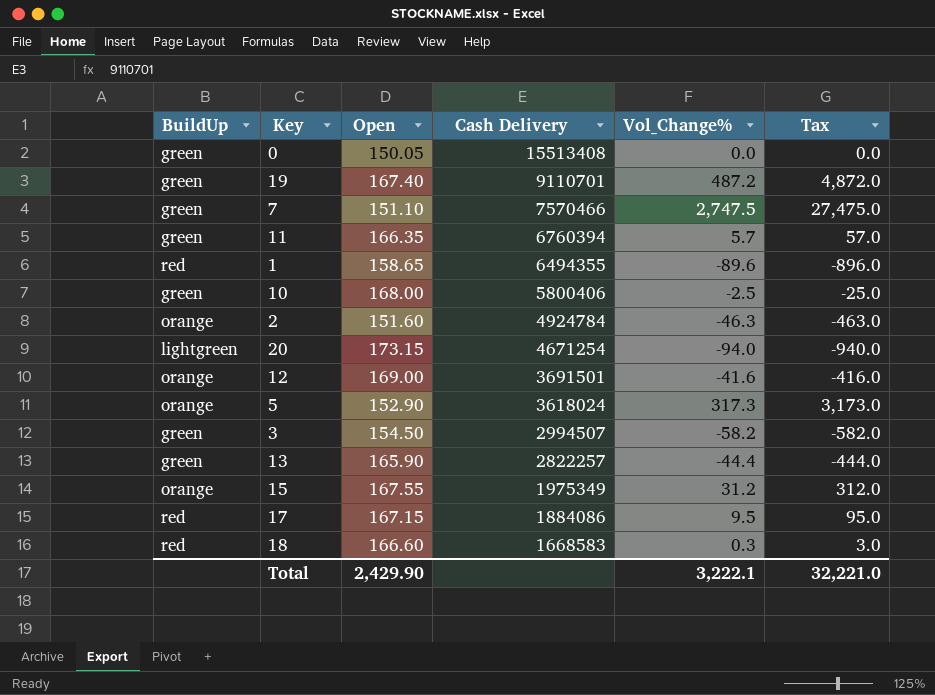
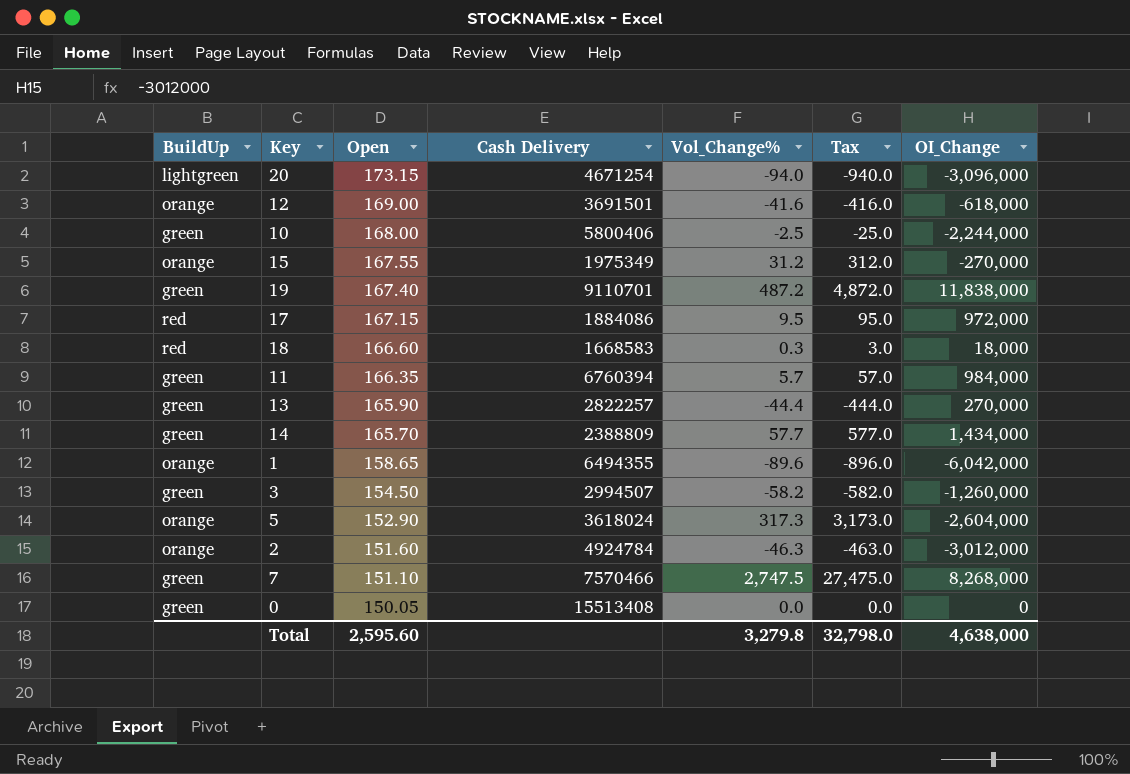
row order: Cash Delivery descending -> Open descending
column OI_Change | position: none -> 7
row 14: none -> green | 165.70 | 2388809 | 57.7 | 577.0 | 1,434,000
1 | BuildUp: red -> orange
Total | Open: 2,429.90 -> 2,595.60
Total | Vol_Change%: 3,222.1 -> 3,279.8
Total | Tax: 32,221.0 -> 32,798.0

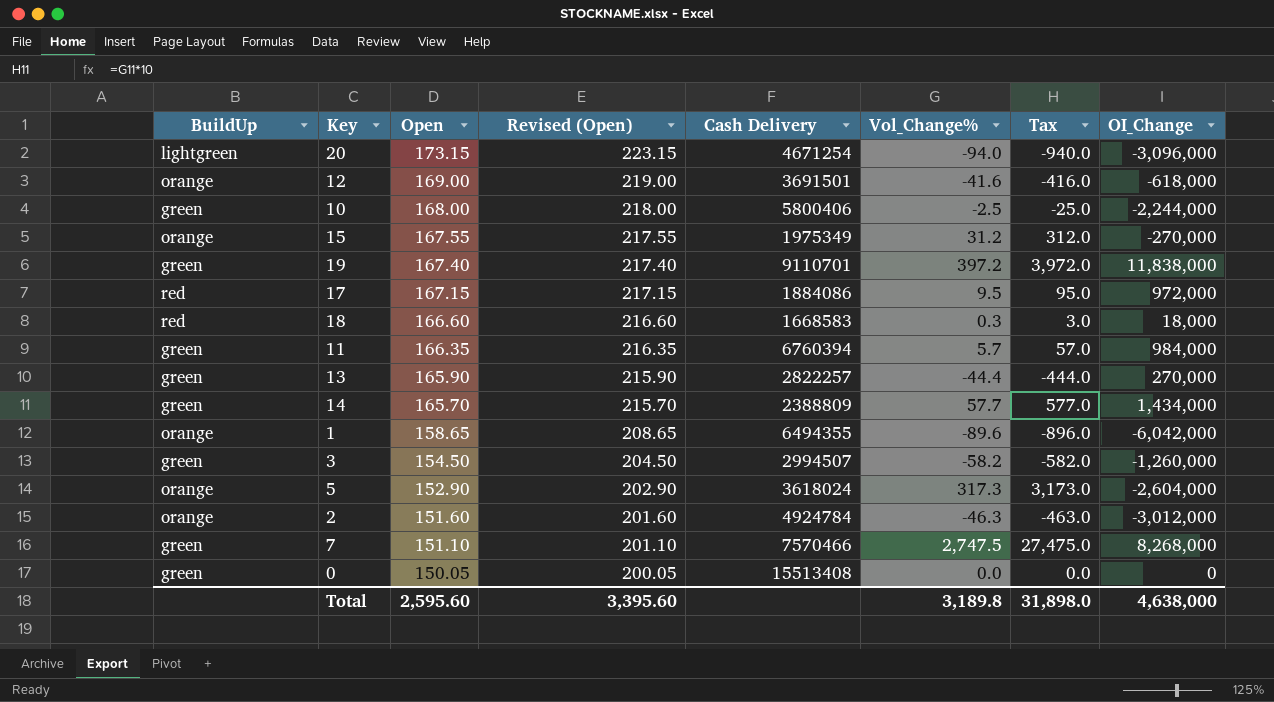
column Revised (Open) | formula: none -> [Open] + 50
19 | Vol_Change%: 487.2 -> 397.2
19 | Tax: 4,872.0 -> 3,972.0
Total | Vol_Change%: 3,279.8 -> 3,189.8
Total | Tax: 32,798.0 -> 31,898.0

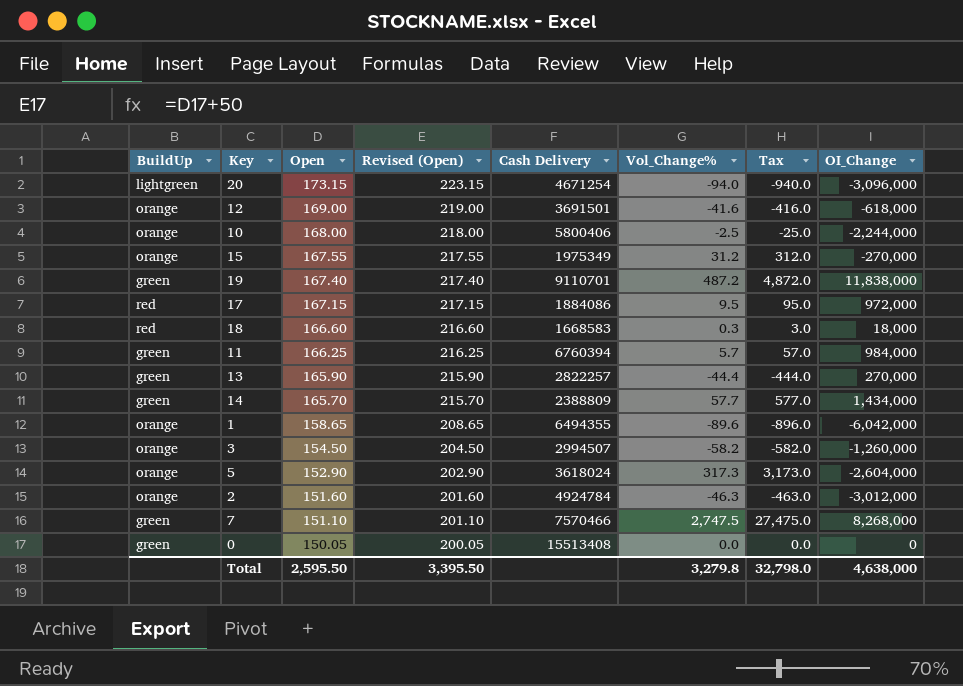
10 | BuildUp: green -> orange
19 | Vol_Change%: 397.2 -> 487.2
19 | Tax: 3,972.0 -> 4,872.0
11 | Open: 166.35 -> 166.25
11 | Revised (Open): 216.35 -> 216.25
3 | BuildUp: green -> orange
Total | Open: 2,595.60 -> 2,595.50
Total | Revised (Open): 3,395.60 -> 3,395.50
Total | Vol_Change%: 3,189.8 -> 3,279.8
Total | Tax: 31,898.0 -> 32,798.0

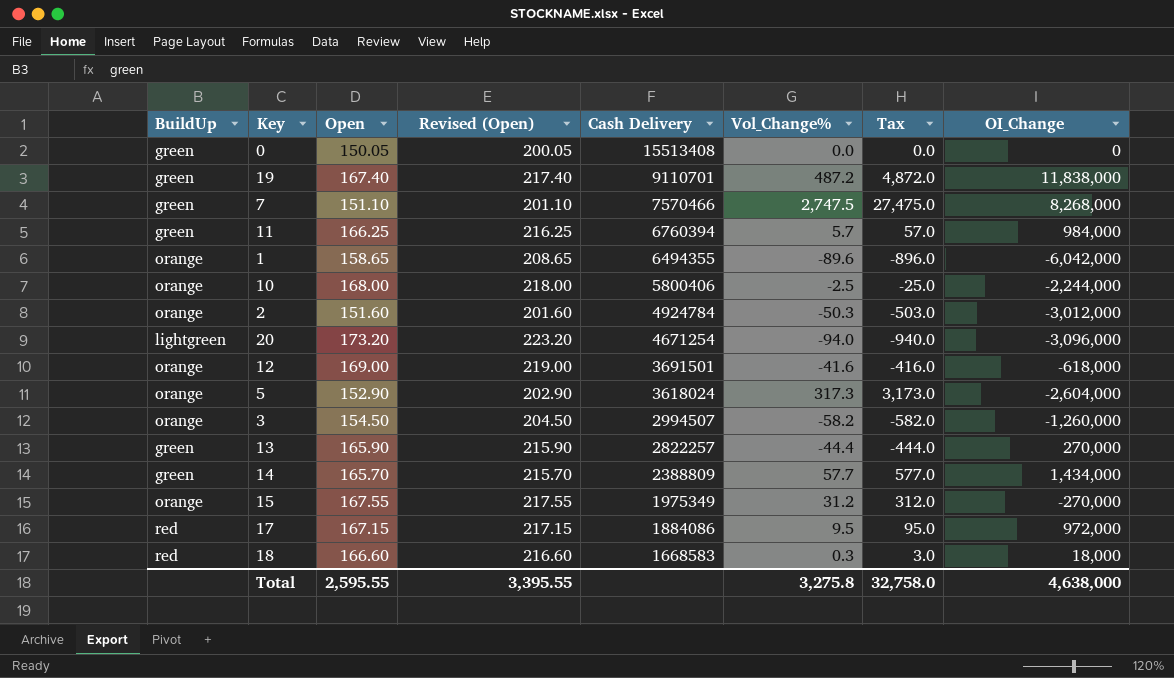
row order: Open descending -> Cash Delivery descending
2 | Vol_Change%: -46.3 -> -50.3
2 | Tax: -463.0 -> -503.0
20 | Open: 173.15 -> 173.20
20 | Revised (Open): 223.15 -> 223.20
Total | Open: 2,595.50 -> 2,595.55
Total | Revised (Open): 3,395.50 -> 3,395.55
Total | Vol_Change%: 3,279.8 -> 3,275.8
Total | Tax: 32,798.0 -> 32,758.0

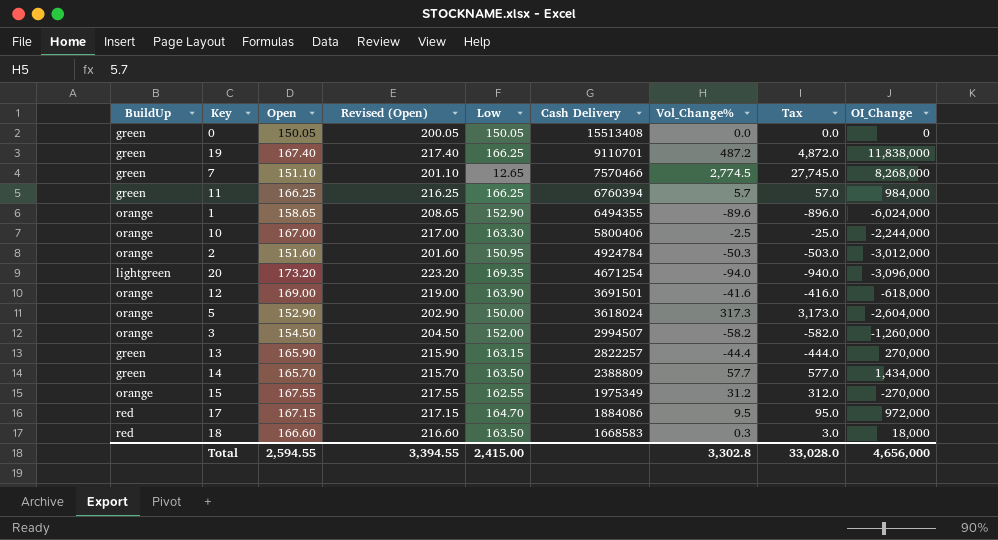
column Low | position: none -> 5
7 | Vol_Change%: 2,747.5 -> 2,774.5
7 | Tax: 27,475.0 -> 27,745.0
1 | OI_Change: -6,042,000 -> -6,024,000
10 | Open: 168.00 -> 167.00
10 | Revised (Open): 218.00 -> 217.00
Total | Open: 2,595.55 -> 2,594.55
Total | Revised (Open): 3,395.55 -> 3,394.55
Total | Vol_Change%: 3,275.8 -> 3,302.8
Total | Tax: 32,758.0 -> 33,028.0
Total | OI_Change: 4,638,000 -> 4,656,000

